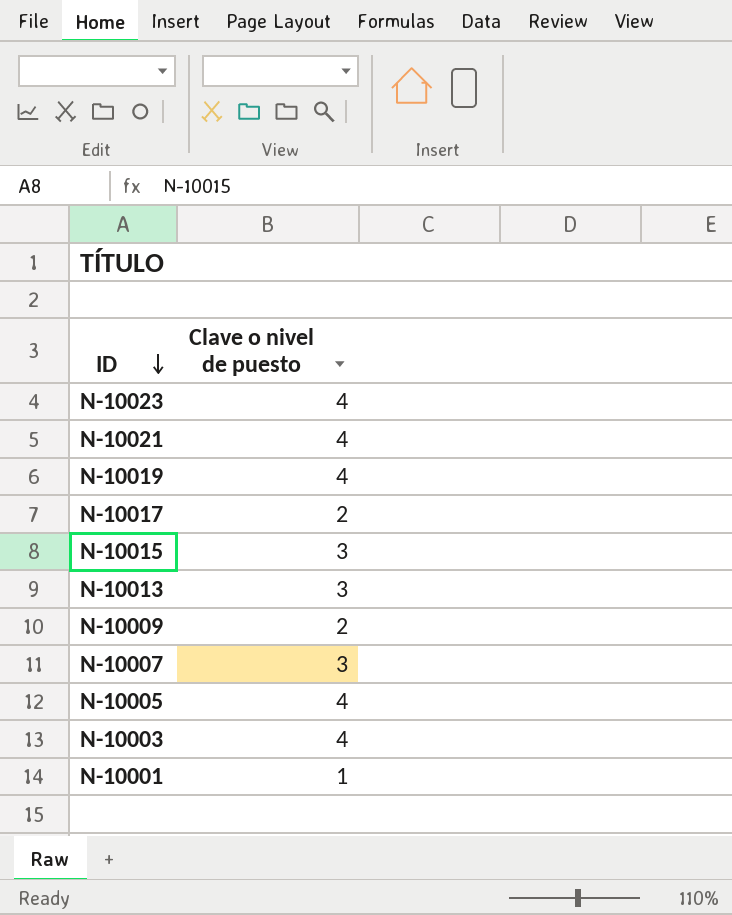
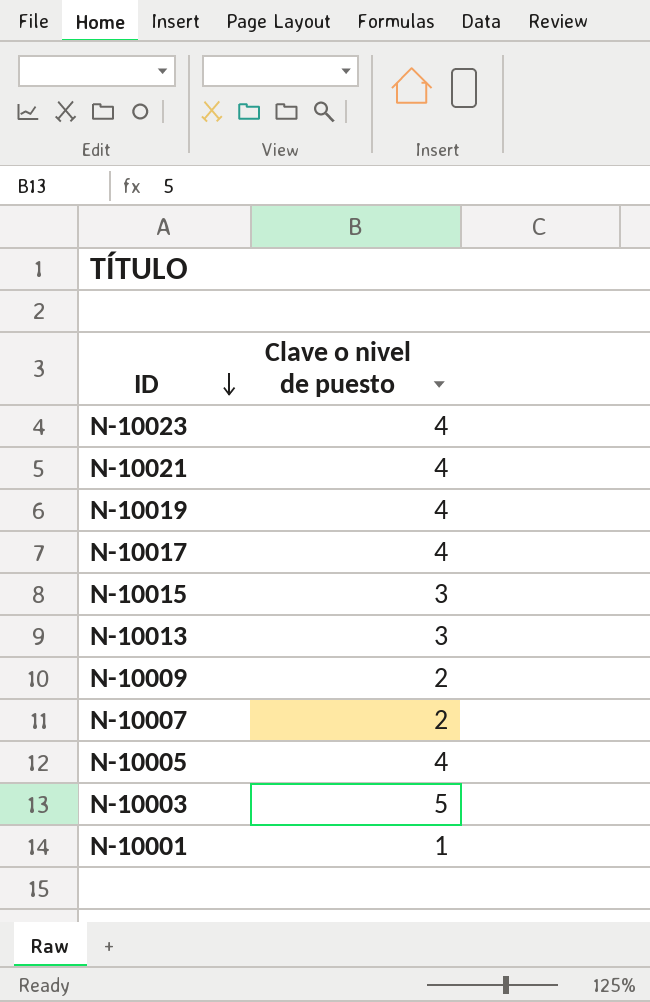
N-10017 | Clave o nivel de puesto: 2 -> 4
N-10007 | Clave o nivel de puesto: 3 -> 2
N-10003 | Clave o nivel de puesto: 4 -> 5

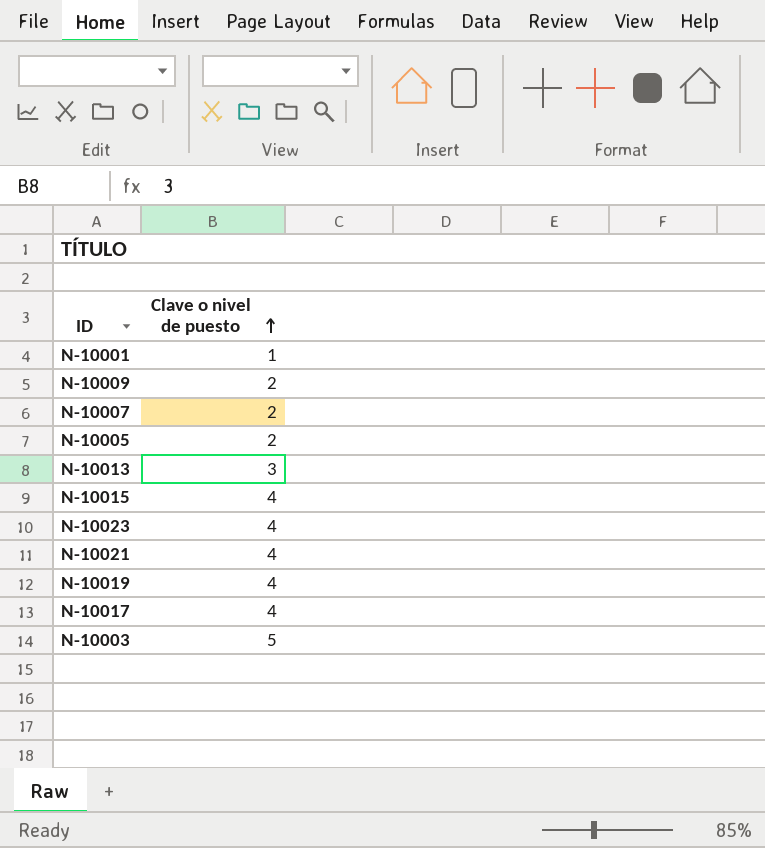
row order: ID descending -> Clave o nivel de puesto ascending
N-10005 | Clave o nivel de puesto: 4 -> 2
N-10015 | Clave o nivel de puesto: 3 -> 4

